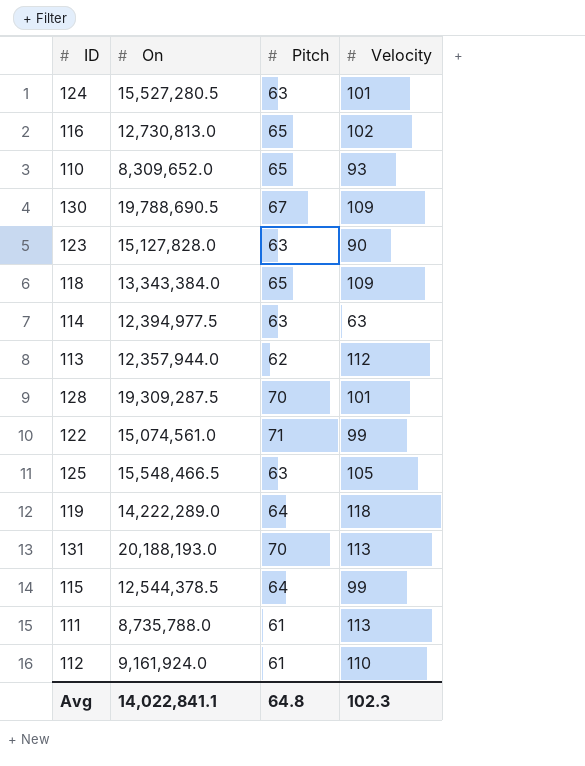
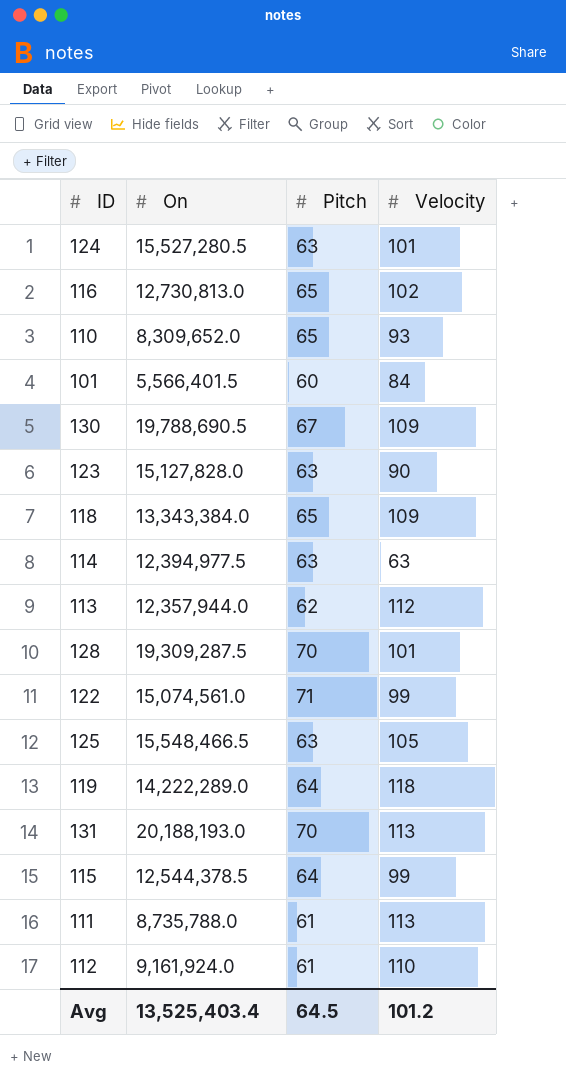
row 101: none -> 5,566,401.5 | 60 | 84
Avg | On: 14,022,841.1 -> 13,525,403.4
Avg | Pitch: 64.8 -> 64.5
Avg | Velocity: 102.3 -> 101.2

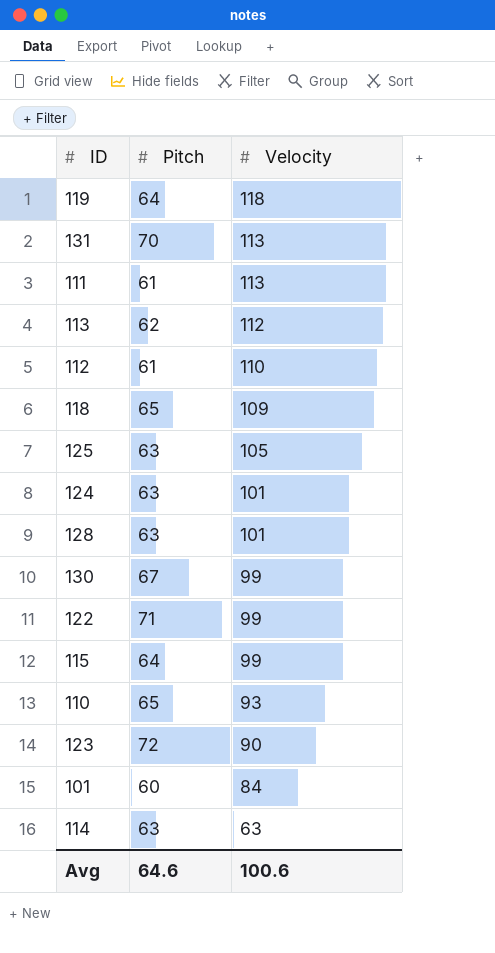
row order: none -> Velocity descending
column On | position: 2 -> none
row 116: 12,730,813.0 | 65 | 102 -> none
128 | Pitch: 70 -> 63
130 | Velocity: 109 -> 99
123 | Pitch: 63 -> 72
Avg | Pitch: 64.5 -> 64.6
Avg | Velocity: 101.2 -> 100.6

